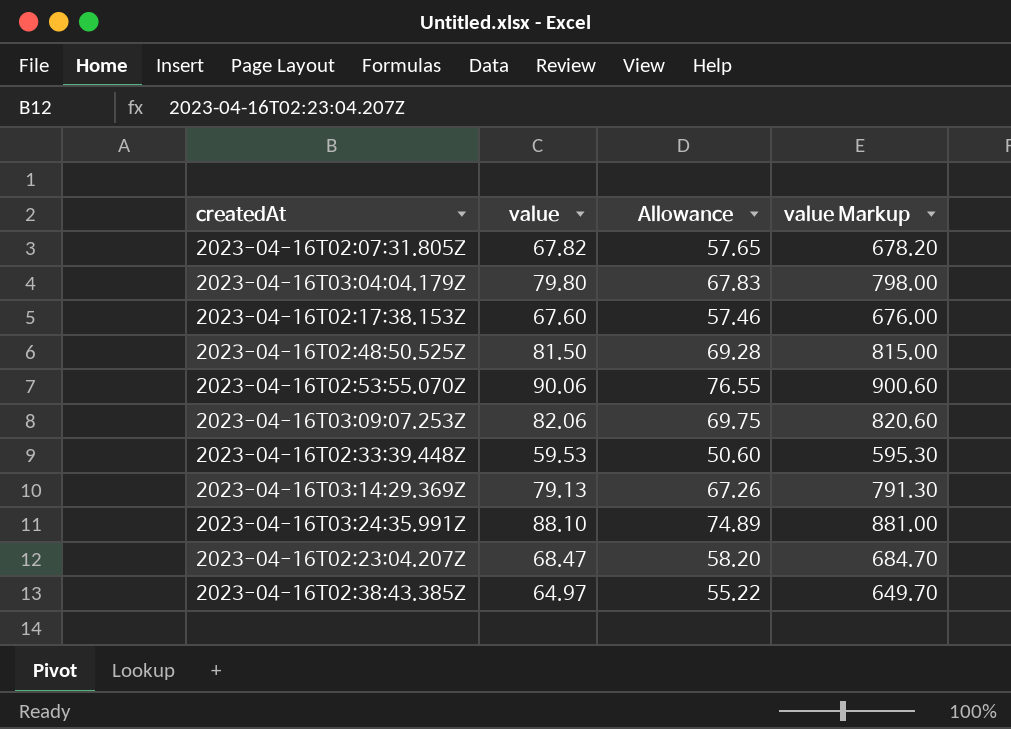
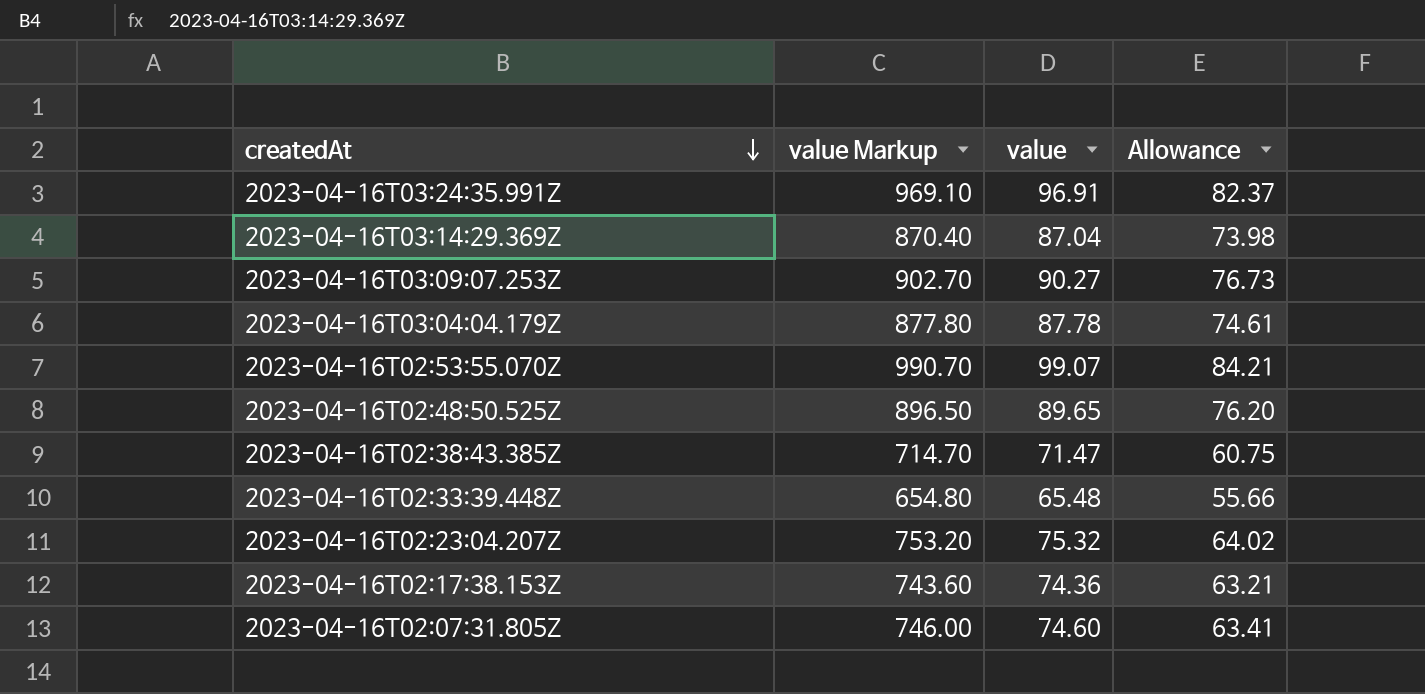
row order: none -> createdAt descending
column value Markup | position: 4 -> 2
2023-04-16T03:24:35.991Z | value Markup: 881.00 -> 969.10
2023-04-16T03:24:35.991Z | value: 88.10 -> 96.91
2023-04-16T03:24:35.991Z | Allowance: 74.89 -> 82.37
2023-04-16T03:14:29.369Z | value Markup: 791.30 -> 870.40
2023-04-16T03:14:29.369Z | value: 79.13 -> 87.04
2023-04-16T03:14:29.369Z | Allowance: 67.26 -> 73.98
2023-04-16T03:09:07.253Z | value Markup: 820.60 -> 902.70
2023-04-16T03:09:07.253Z | value: 82.06 -> 90.27
2023-04-16T03:09:07.253Z | Allowance: 69.75 -> 76.73
2023-04-16T03:04:04.179Z | value Markup: 798.00 -> 877.80
2023-04-16T03:04:04.179Z | value: 79.80 -> 87.78
2023-04-16T03:04:04.179Z | Allowance: 67.83 -> 74.61
2023-04-16T02:53:55.070Z | value Markup: 900.60 -> 990.70
2023-04-16T02:53:55.070Z | value: 90.06 -> 99.07
2023-04-16T02:53:55.070Z | Allowance: 76.55 -> 84.21
2023-04-16T02:48:50.525Z | value Markup: 815.00 -> 896.50
2023-04-16T02:48:50.525Z | value: 81.50 -> 89.65
2023-04-16T02:48:50.525Z | Allowance: 69.28 -> 76.20
2023-04-16T02:38:43.385Z | value Markup: 649.70 -> 714.70
2023-04-16T02:38:43.385Z | value: 64.97 -> 71.47
2023-04-16T02:38:43.385Z | Allowance: 55.22 -> 60.75
2023-04-16T02:33:39.448Z | value Markup: 595.30 -> 654.80
2023-04-16T02:33:39.448Z | value: 59.53 -> 65.48
2023-04-16T02:33:39.448Z | Allowance: 50.60 -> 55.66
2023-04-16T02:23:04.207Z | value Markup: 684.70 -> 753.20
2023-04-16T02:23:04.207Z | value: 68.47 -> 75.32
2023-04-16T02:23:04.207Z | Allowance: 58.20 -> 64.02
2023-04-16T02:17:38.153Z | value Markup: 676.00 -> 743.60
2023-04-16T02:17:38.153Z | value: 67.60 -> 74.36
2023-04-16T02:17:38.153Z | Allowance: 57.46 -> 63.21
2023-04-16T02:07:31.805Z | value Markup: 678.20 -> 746.00
2023-04-16T02:07:31.805Z | value: 67.82 -> 74.60
2023-04-16T02:07:31.805Z | Allowance: 57.65 -> 63.41

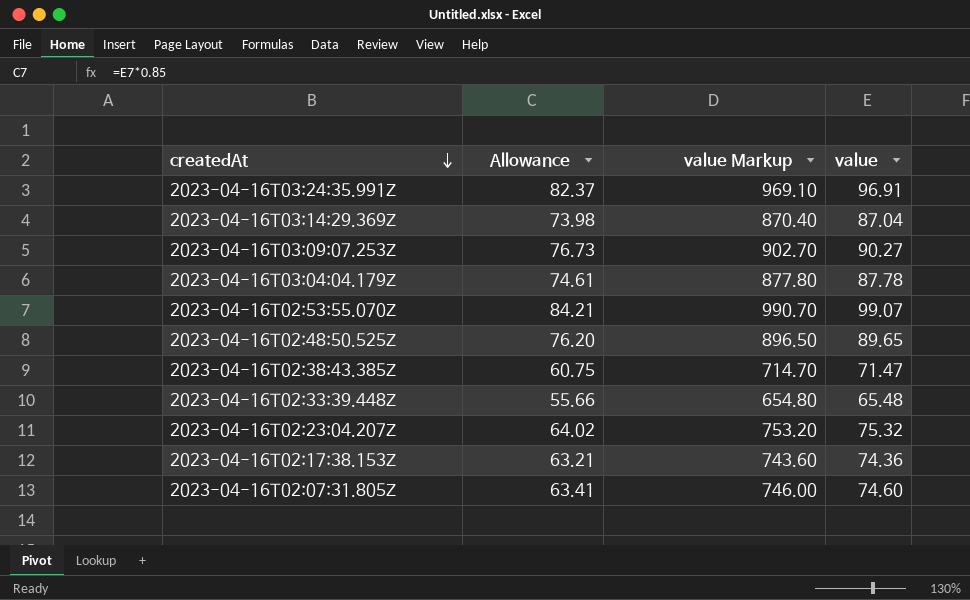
column Allowance | position: 4 -> 2

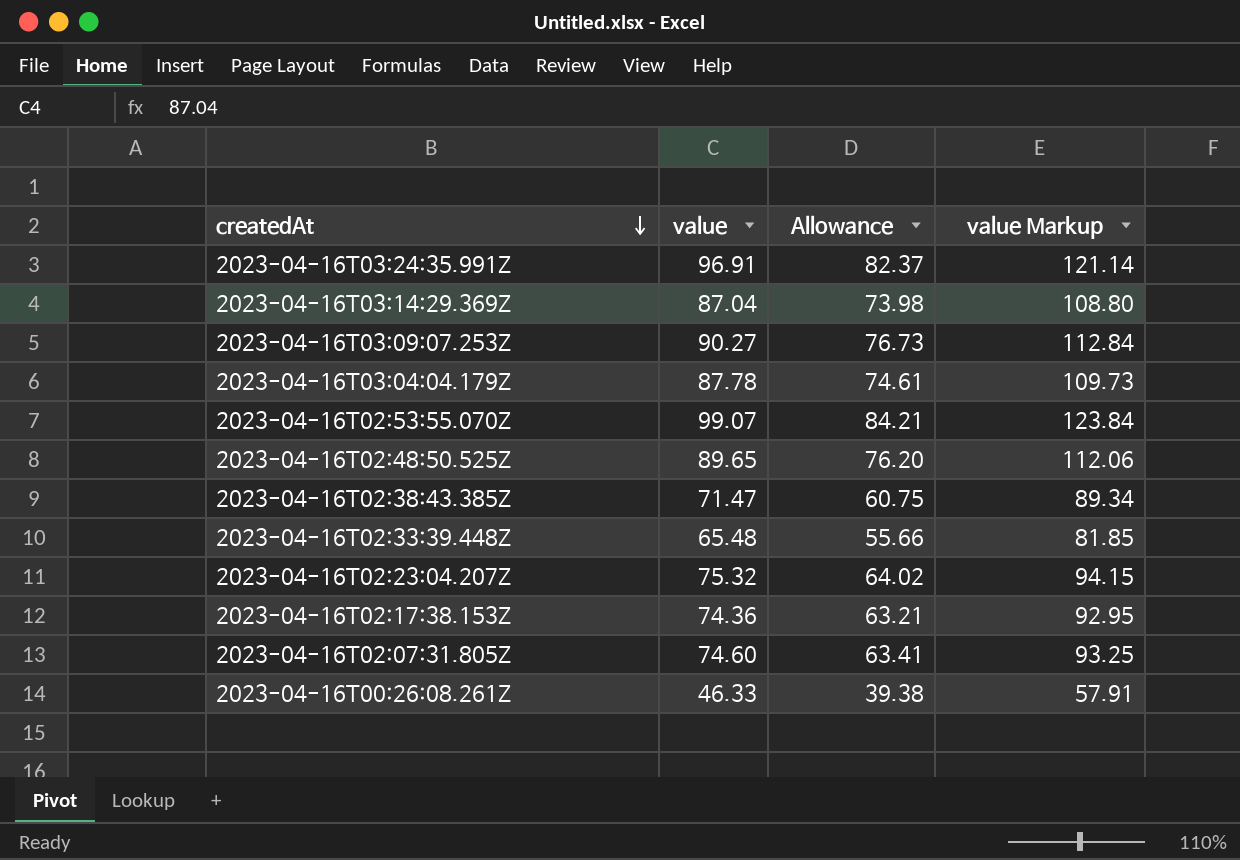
column value | position: 4 -> 2
column value Markup | formula: [value] * 10 -> [value] * 1.25
row 2023-04-16T00:26:08.261Z: none -> 46.33 | 39.38 | 57.91

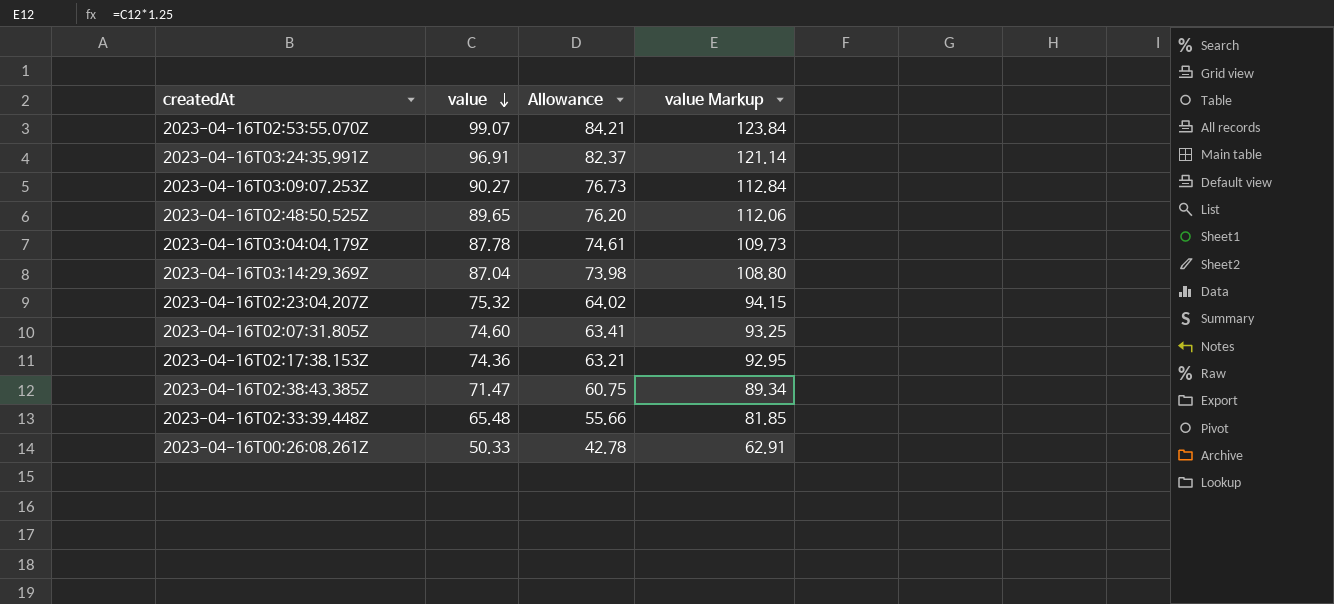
row order: createdAt descending -> value descending
2023-04-16T00:26:08.261Z | value: 46.33 -> 50.33
2023-04-16T00:26:08.261Z | Allowance: 39.38 -> 42.78
2023-04-16T00:26:08.261Z | value Markup: 57.91 -> 62.91

